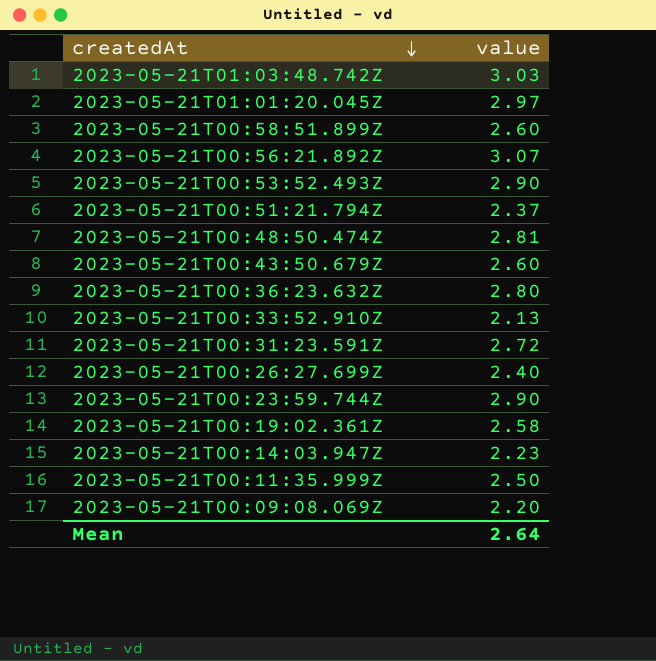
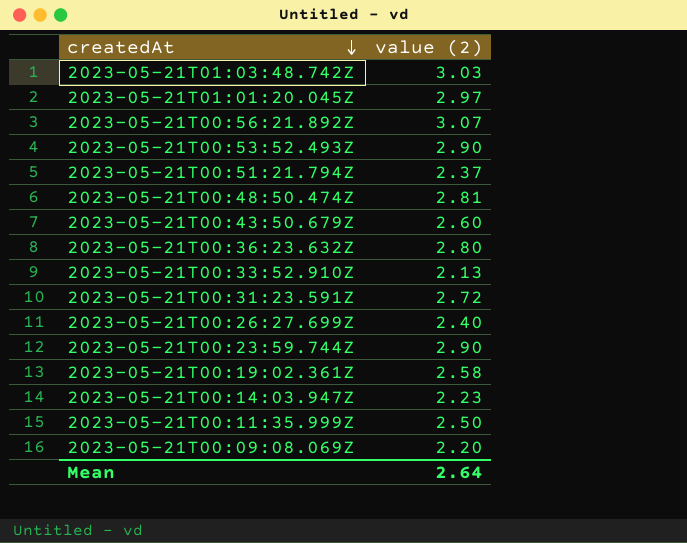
column name: value -> value (2)
row 2023-05-21T00:58:51.899Z: 2.60 -> none

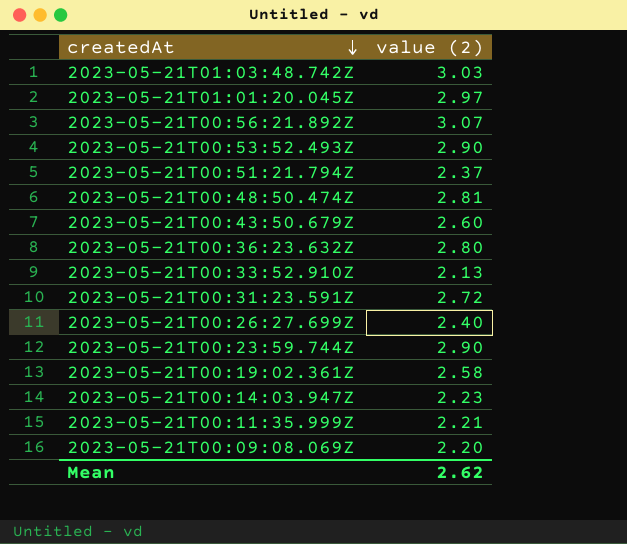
2023-05-21T00:11:35.999Z | value (2): 2.50 -> 2.21
Mean | value (2): 2.64 -> 2.62

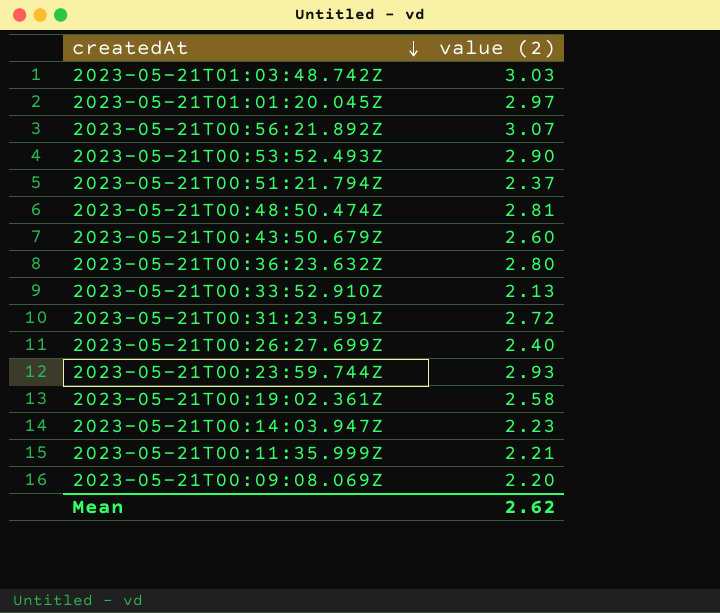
2023-05-21T00:23:59.744Z | value (2): 2.90 -> 2.93

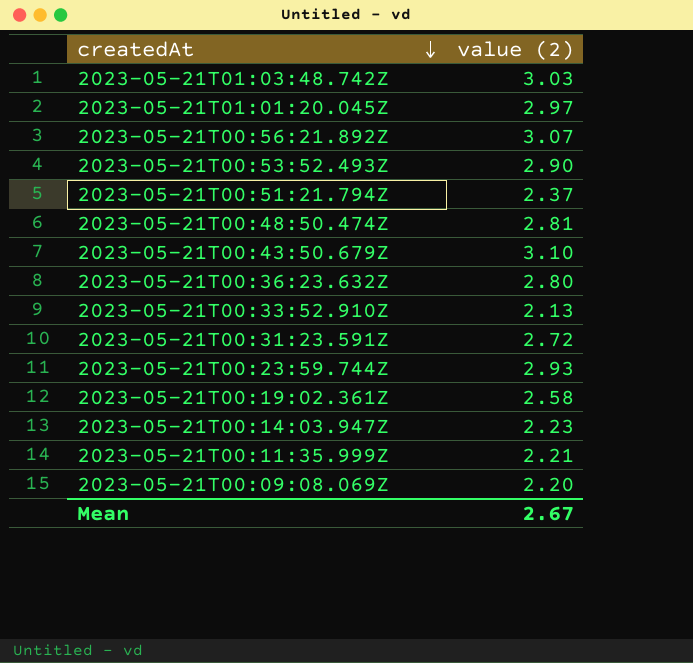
row 2023-05-21T00:26:27.699Z: 2.40 -> none
2023-05-21T00:43:50.679Z | value (2): 2.60 -> 3.10
Mean | value (2): 2.62 -> 2.67

